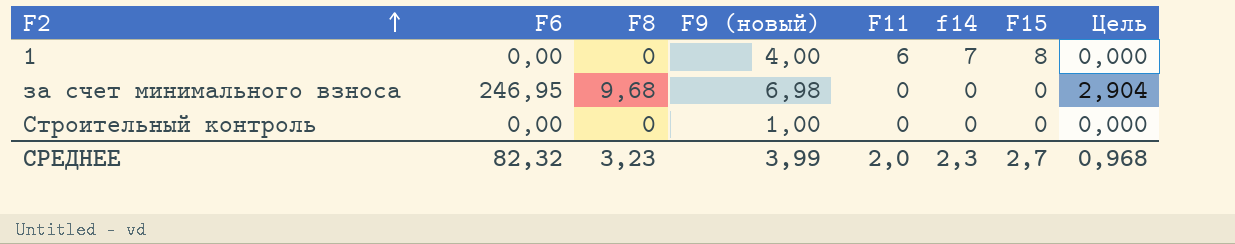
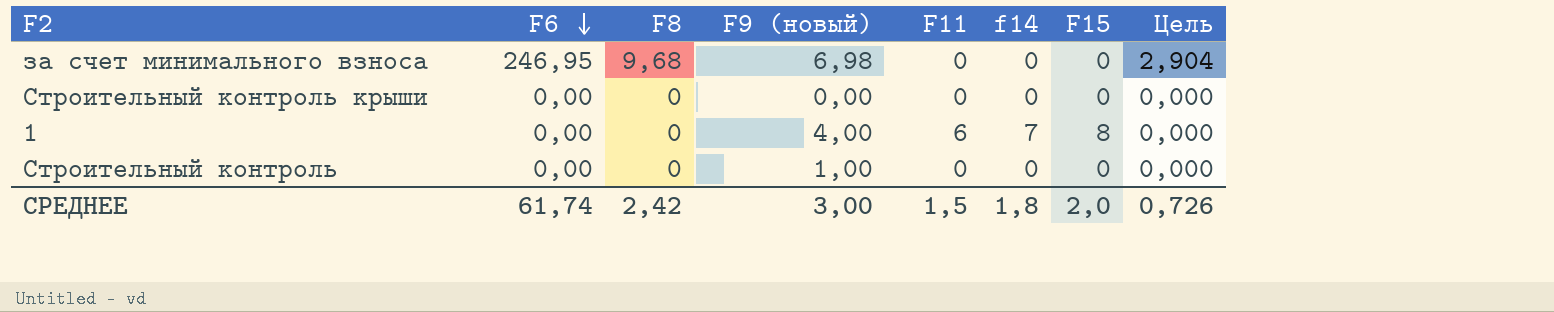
row order: F2 ascending -> F6 descending
row Строительный контроль крыши: none -> 0,00 | 0 | 0,00 | 0 | 0 | 0 | 0,000
СРЕДНЕЕ | F6: 82,32 -> 61,74
СРЕДНЕЕ | F8: 3,23 -> 2,42
СРЕДНЕЕ | F9 (новый): 3,99 -> 3,00
СРЕДНЕЕ | F11: 2,0 -> 1,5
СРЕДНЕЕ | f14: 2,3 -> 1,8
СРЕДНЕЕ | F15: 2,7 -> 2,0
СРЕДНЕЕ | Цель: 0,968 -> 0,726

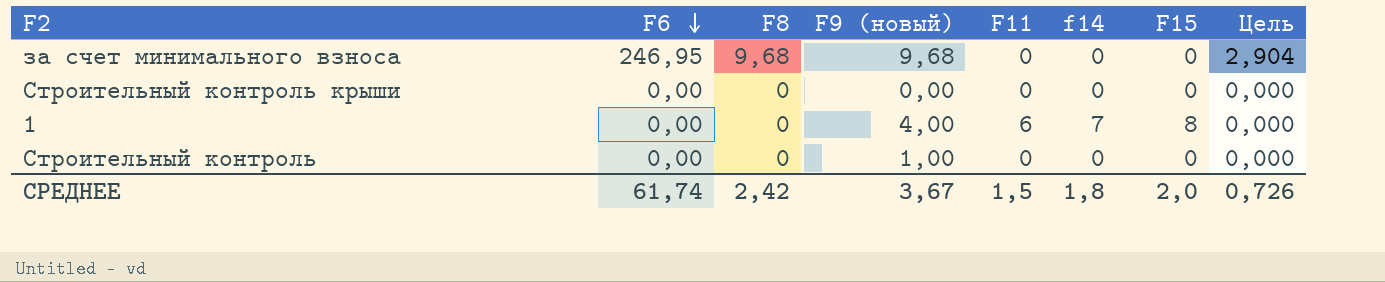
за счет минимального взноса | F9 (новый): 6,98 -> 9,68
СРЕДНЕЕ | F9 (новый): 3,00 -> 3,67

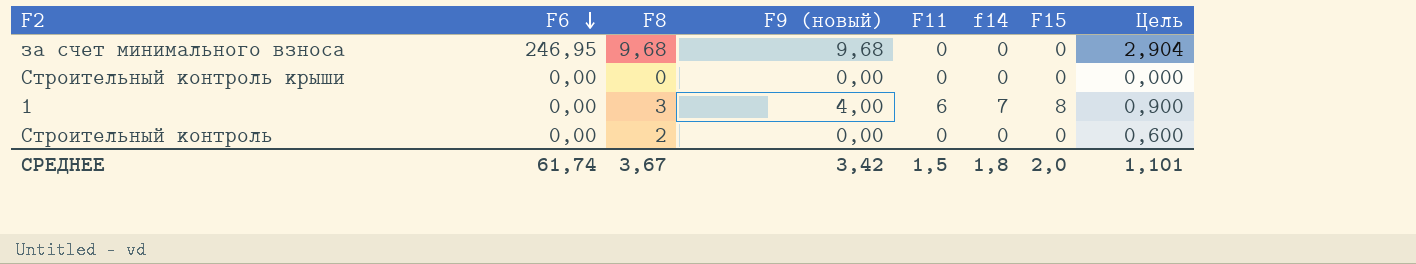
1 | F8: 0 -> 3
1 | Цель: 0,000 -> 0,900
Строительный контроль | F8: 0 -> 2
Строительный контроль | F9 (новый): 1,00 -> 0,00
Строительный контроль | Цель: 0,000 -> 0,600
СРЕДНЕЕ | F8: 2,42 -> 3,67
СРЕДНЕЕ | F9 (новый): 3,67 -> 3,42
СРЕДНЕЕ | Цель: 0,726 -> 1,101

